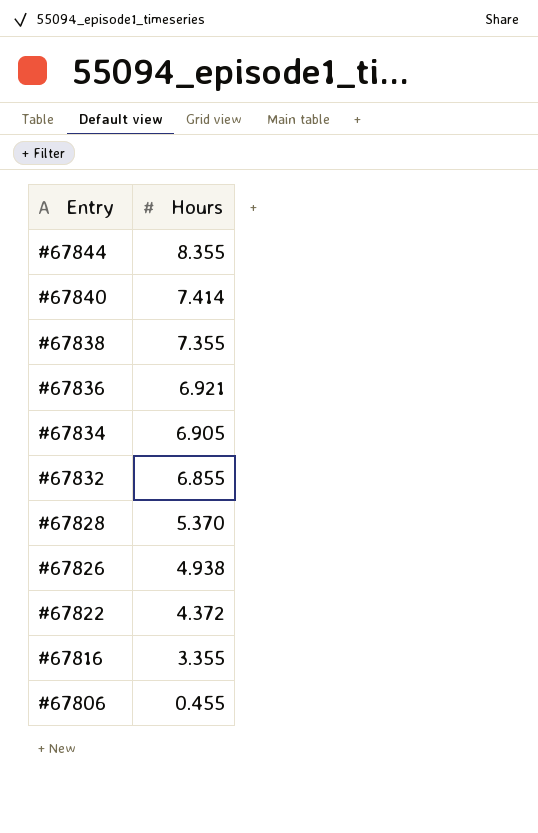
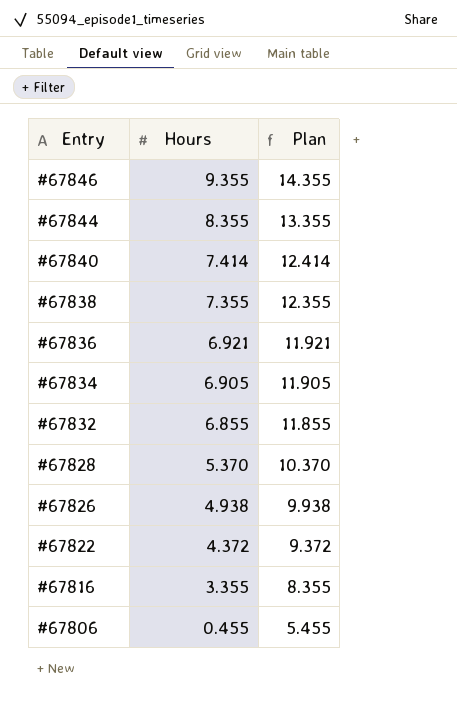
column Plan | formula: none -> [Hours] + 5
row #67846: none -> 9.355 | 14.355

